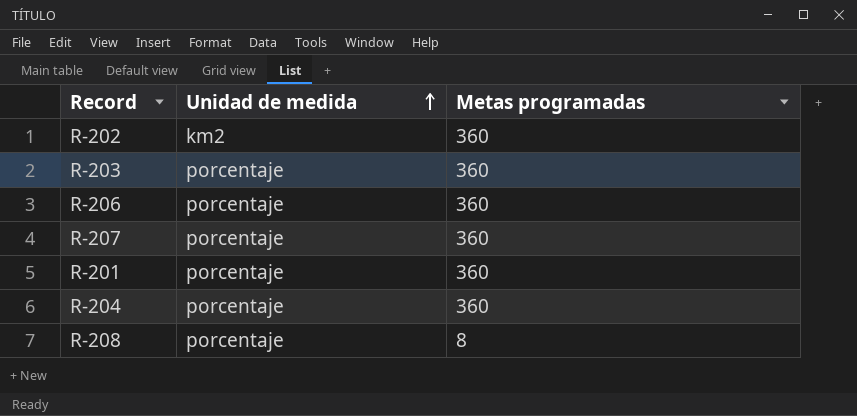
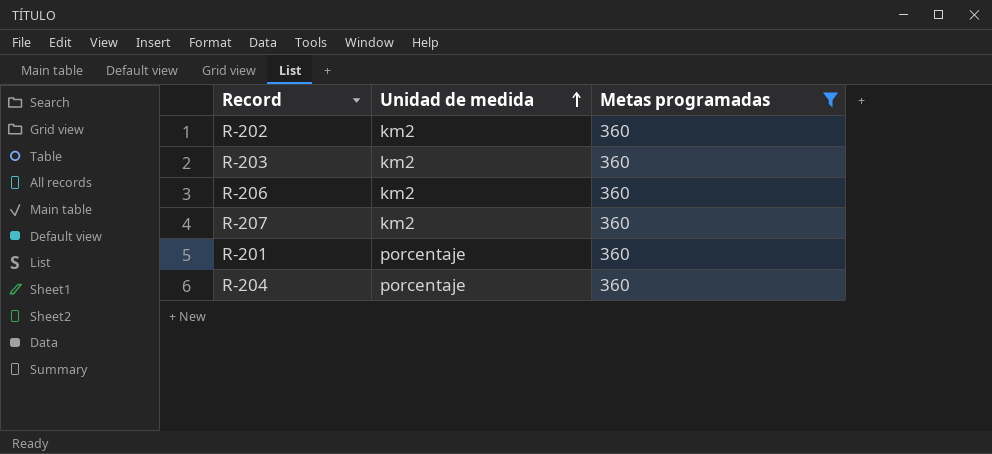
filter: none -> Metas programadas = 360
R-203 | Unidad de medida: porcentaje -> km2
R-206 | Unidad de medida: porcentaje -> km2
R-207 | Unidad de medida: porcentaje -> km2

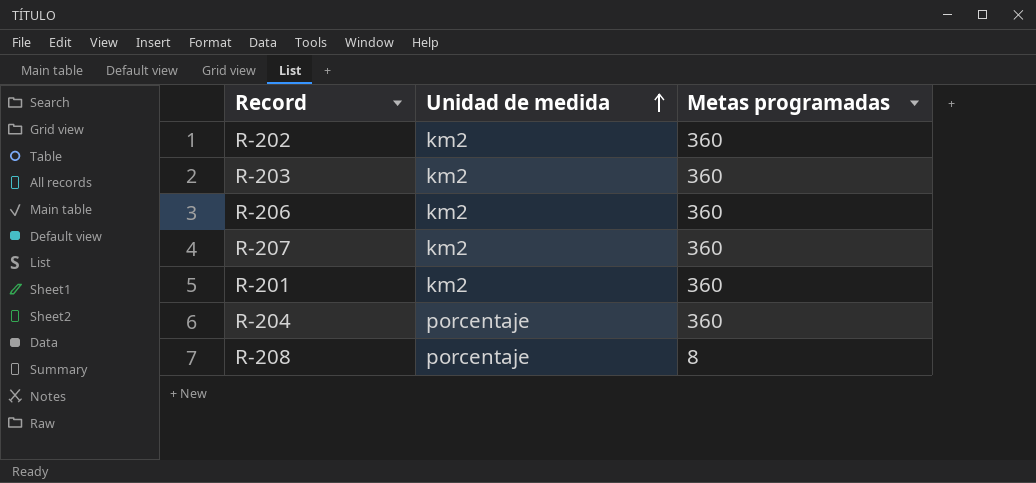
filter: Metas programadas = 360 -> none
R-201 | Unidad de medida: porcentaje -> km2

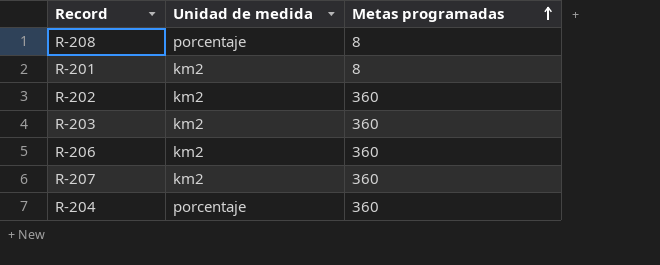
row order: Unidad de medida ascending -> Metas programadas ascending
R-201 | Metas programadas: 360 -> 8

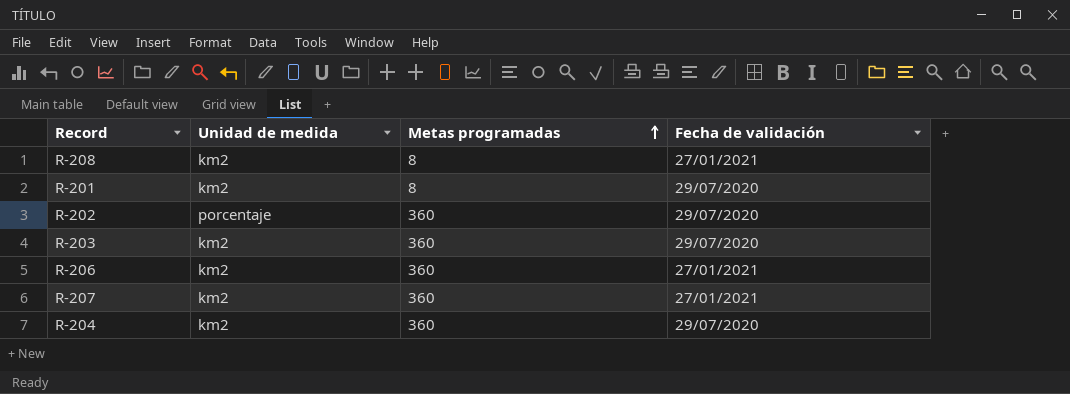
column Fecha de validación | position: none -> 4
R-208 | Unidad de medida: porcentaje -> km2
R-202 | Unidad de medida: km2 -> porcentaje
R-204 | Unidad de medida: porcentaje -> km2

